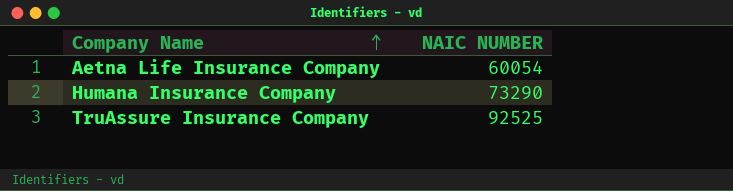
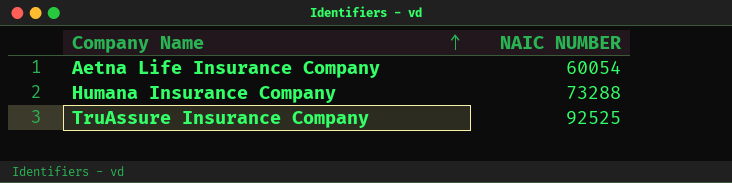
Humana Insurance Company | NAIC NUMBER: 73290 -> 73288

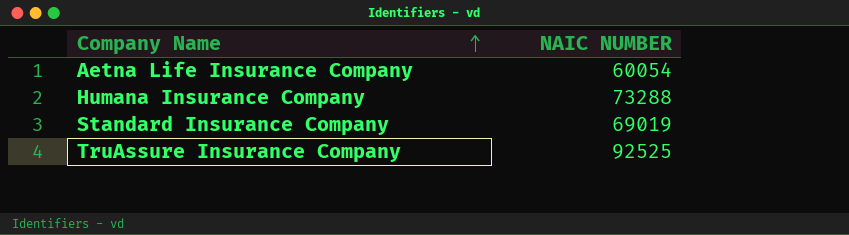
row Standard Insurance Company: none -> 69019

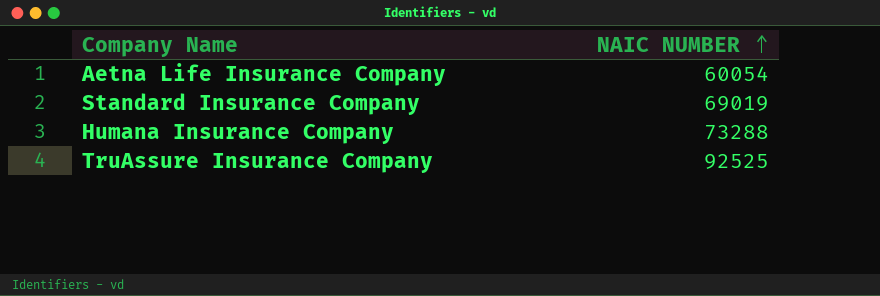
row order: Company Name ascending -> NAIC NUMBER ascending

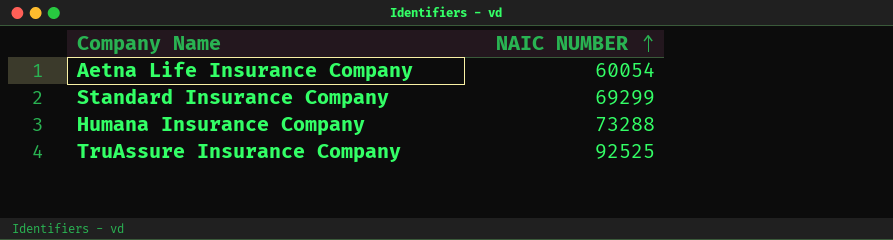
Standard Insurance Company | NAIC NUMBER: 69019 -> 69299

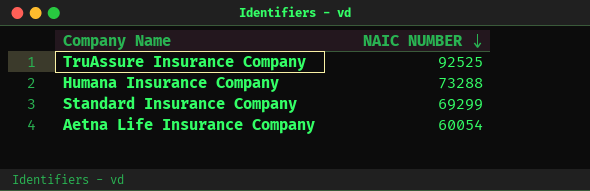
row order: NAIC NUMBER ascending -> NAIC NUMBER descending

